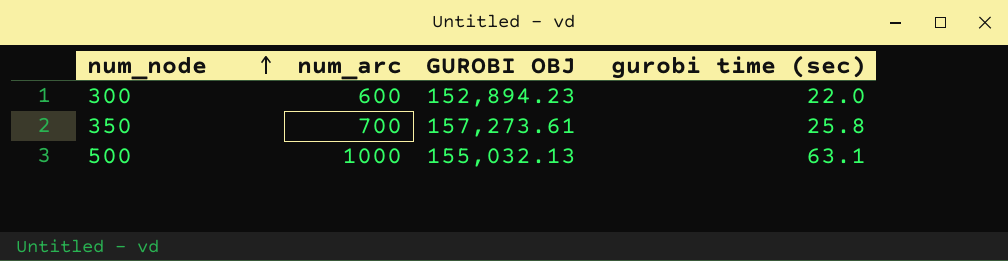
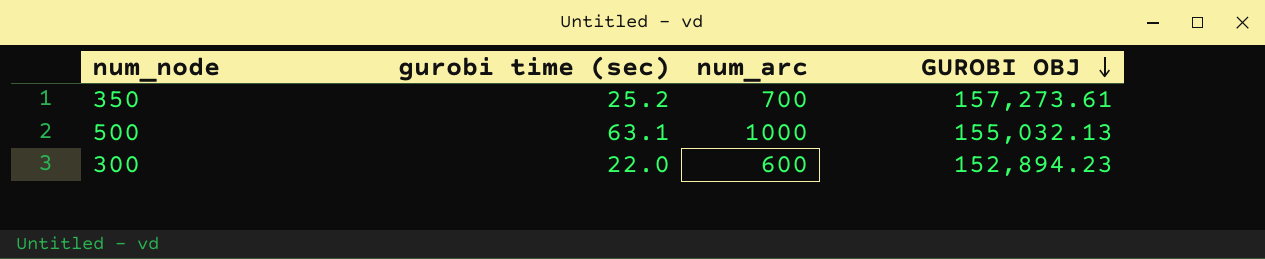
row order: num_node ascending -> GUROBI OBJ descending
column gurobi time (sec) | position: 4 -> 2
350 | gurobi time (sec): 25.8 -> 25.2

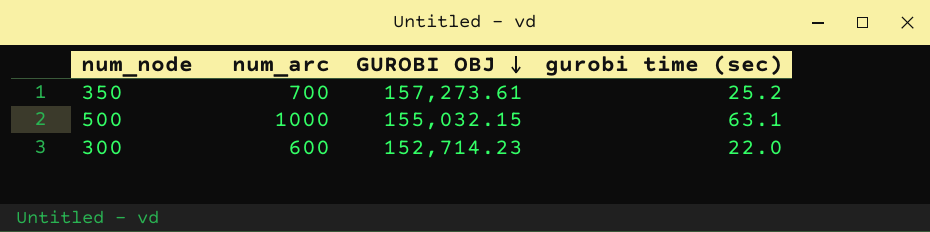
column gurobi time (sec) | position: 2 -> 4
500 | GUROBI OBJ: 155,032.13 -> 155,032.15
300 | GUROBI OBJ: 152,894.23 -> 152,714.23

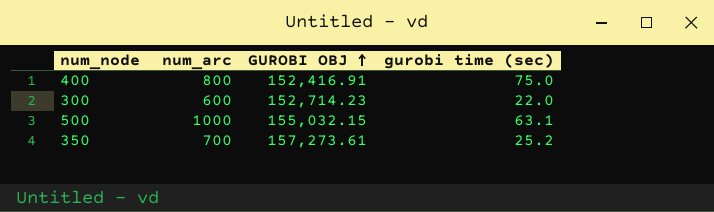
row order: GUROBI OBJ descending -> GUROBI OBJ ascending
row 400: none -> 800 | 152,416.91 | 75.0

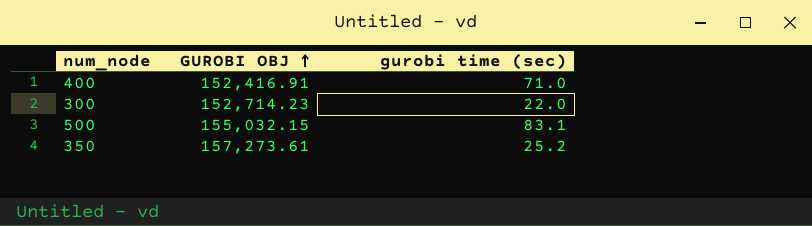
column num_arc | position: 2 -> none
400 | gurobi time (sec): 75.0 -> 71.0
500 | gurobi time (sec): 63.1 -> 83.1

